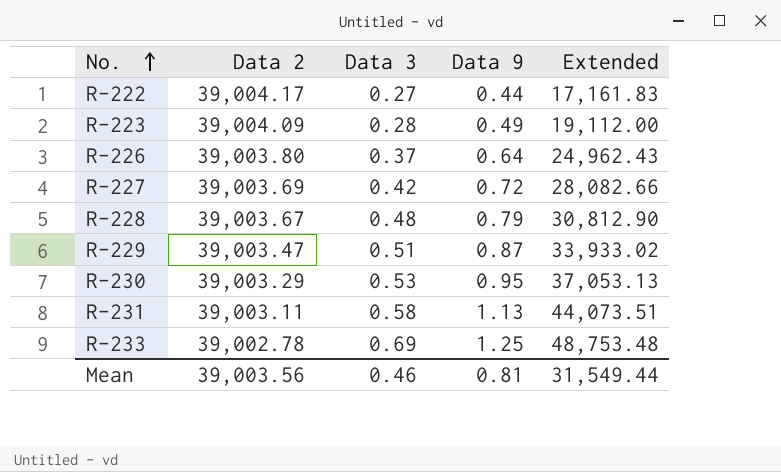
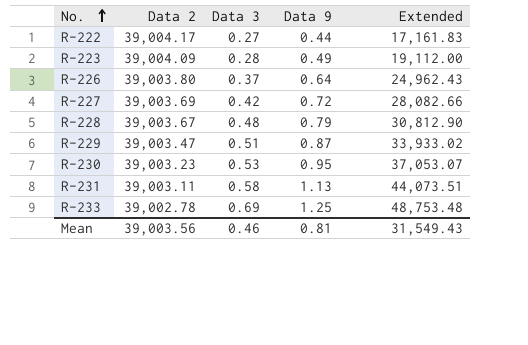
R-230 | Data 2: 39,003.29 -> 39,003.23
R-230 | Extended: 37,053.13 -> 37,053.07
Mean | Extended: 31,549.44 -> 31,549.43

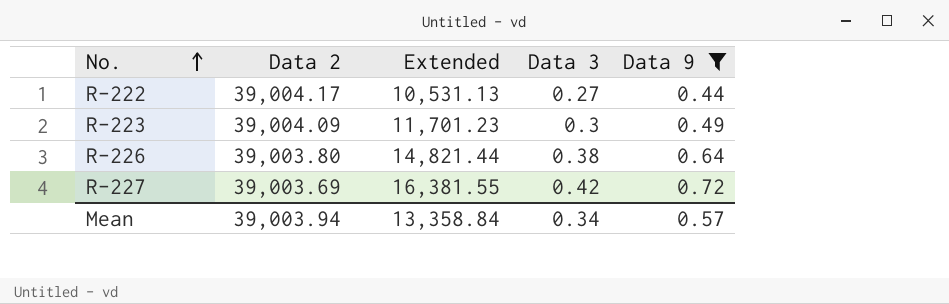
filter: none -> Data 9 <= 0.72
column Extended | formula: [Data 2] * [Data 9] -> [Data 2] * [Data 3]
column Extended | position: 5 -> 3
R-223 | Data 3: 0.28 -> 0.3
R-226 | Data 3: 0.37 -> 0.38
Mean | Data 2: 39,003.56 -> 39,003.94
Mean | Extended: 31,549.43 -> 13,358.84
Mean | Data 3: 0.46 -> 0.34
Mean | Data 9: 0.81 -> 0.57

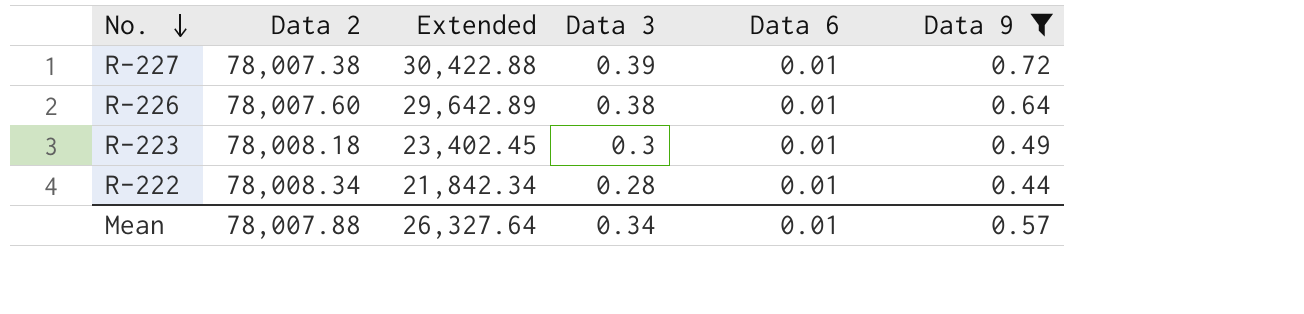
row order: No. ascending -> No. descending
column Data 6 | position: none -> 5
R-227 | Data 2: 39,003.69 -> 78,007.38
R-227 | Extended: 16,381.55 -> 30,422.88
R-227 | Data 3: 0.42 -> 0.39
R-226 | Data 2: 39,003.80 -> 78,007.60
R-226 | Extended: 14,821.44 -> 29,642.89
R-223 | Data 2: 39,004.09 -> 78,008.18
R-223 | Extended: 11,701.23 -> 23,402.45
R-222 | Data 2: 39,004.17 -> 78,008.34
R-222 | Extended: 10,531.13 -> 21,842.34
R-222 | Data 3: 0.27 -> 0.28
Mean | Data 2: 39,003.94 -> 78,007.88
Mean | Extended: 13,358.84 -> 26,327.64

